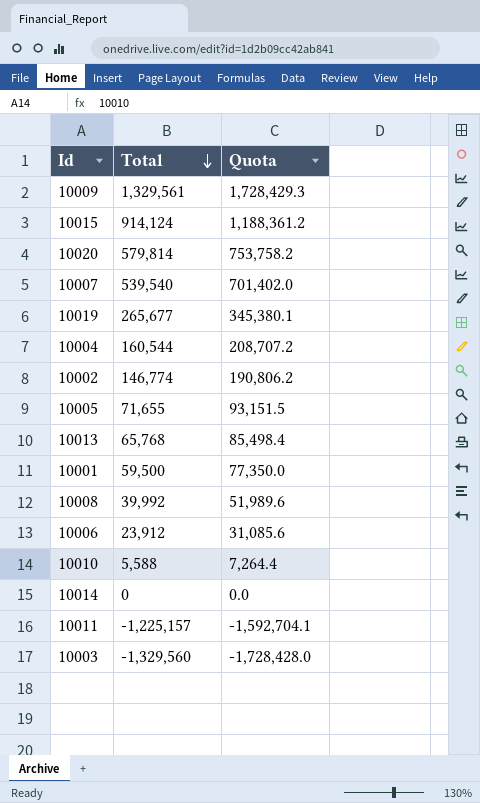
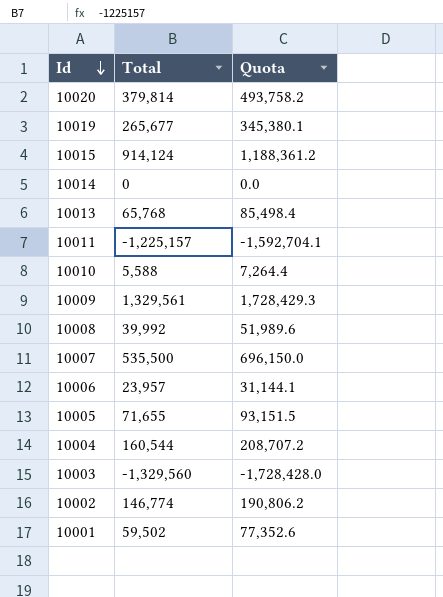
row order: Total descending -> Id descending
10020 | Total: 579,814 -> 379,814
10020 | Quota: 753,758.2 -> 493,758.2
10007 | Total: 539,540 -> 535,500
10007 | Quota: 701,402.0 -> 696,150.0
10006 | Total: 23,912 -> 23,957
10006 | Quota: 31,085.6 -> 31,144.1
10001 | Total: 59,500 -> 59,502
10001 | Quota: 77,350.0 -> 77,352.6

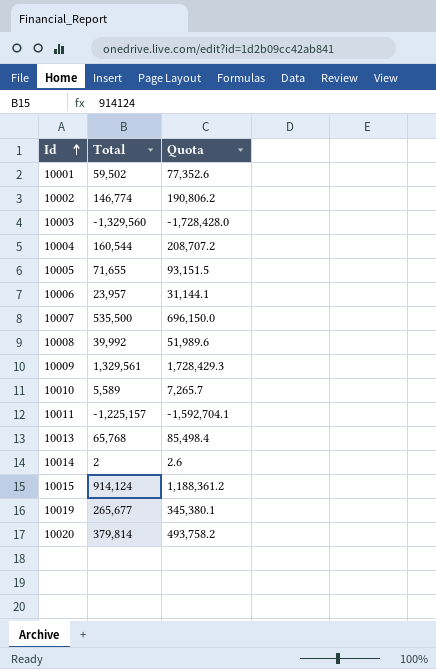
row order: Id descending -> Id ascending
10010 | Total: 5,588 -> 5,589
10010 | Quota: 7,264.4 -> 7,265.7
10014 | Total: 0 -> 2
10014 | Quota: 0.0 -> 2.6

